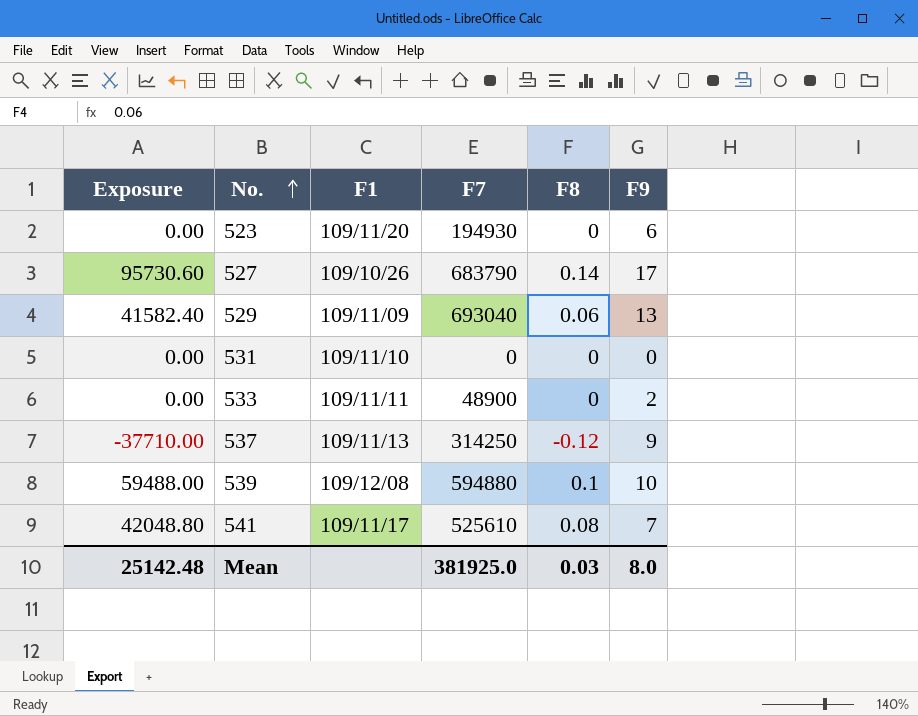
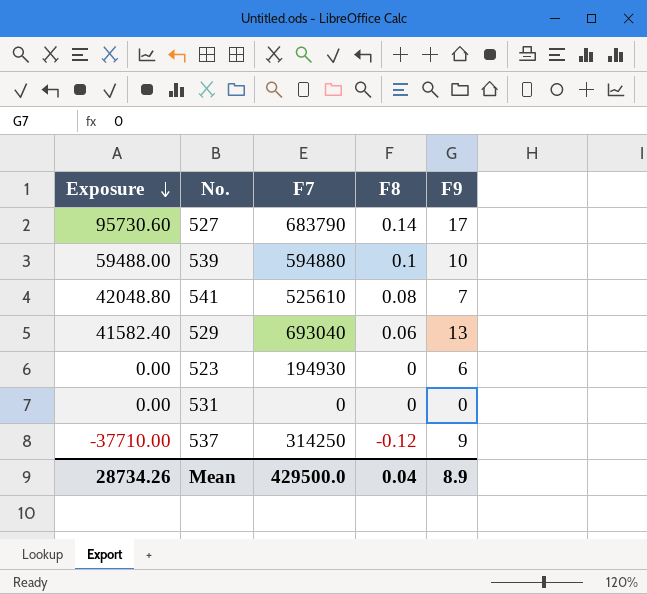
row order: No. ascending -> Exposure descending
column F1 | position: 3 -> none
row 533: 0.00 | 109/11/11 | 48900 | 0 | 2 -> none
Mean | Exposure: 25142.48 -> 28734.26
Mean | F7: 381925.0 -> 429500.0
Mean | F8: 0.03 -> 0.04
Mean | F9: 8.0 -> 8.9

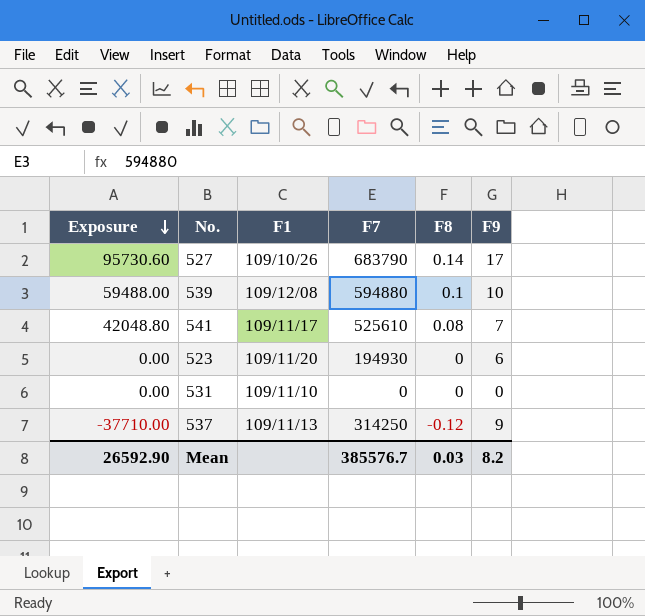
column F1 | position: none -> 3
row 529: 41582.40 | 693040 | 0.06 | 13 -> none
Mean | Exposure: 28734.26 -> 26592.90
Mean | F7: 429500.0 -> 385576.7
Mean | F8: 0.04 -> 0.03
Mean | F9: 8.9 -> 8.2

